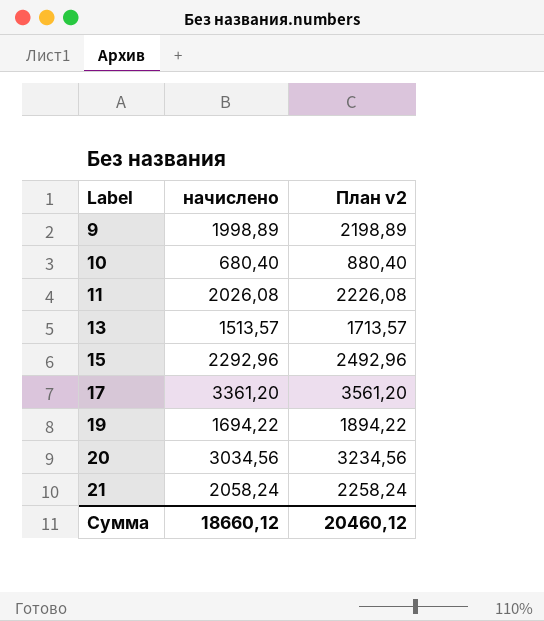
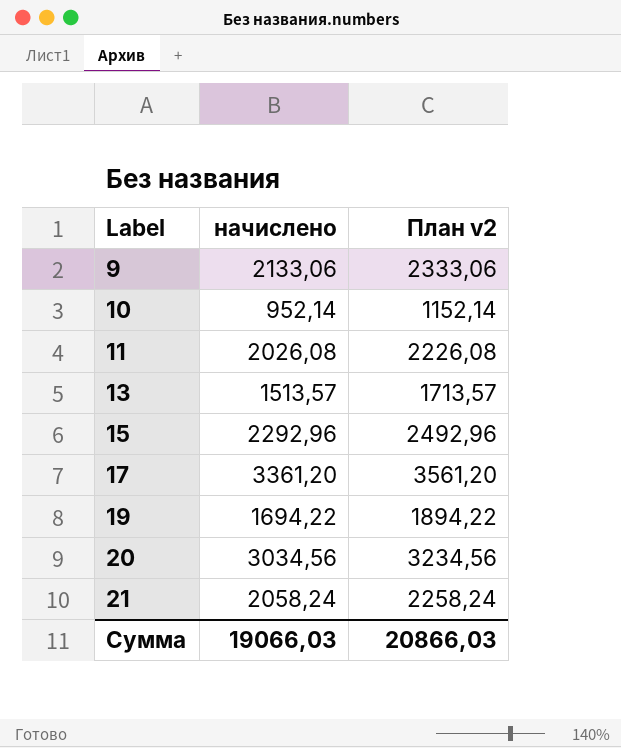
9 | начислено: 1998,89 -> 2133,06
9 | План v2: 2198,89 -> 2333,06
10 | начислено: 680,40 -> 952,14
10 | План v2: 880,40 -> 1152,14
Сумма | начислено: 18660,12 -> 19066,03
Сумма | План v2: 20460,12 -> 20866,03

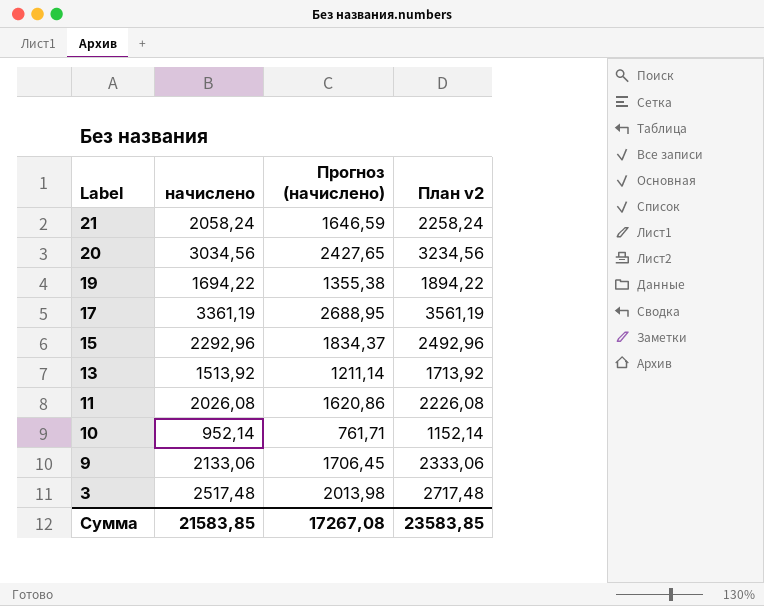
row order: Label ascending -> Label descending
column Прогноз (начислено) | formula: none -> [начислено] * 0,8
17 | начислено: 3361,20 -> 3361,19
17 | План v2: 3561,20 -> 3561,19
13 | начислено: 1513,57 -> 1513,92
13 | План v2: 1713,57 -> 1713,92
row 3: none -> 2517,48 | 2013,98 | 2717,48
Сумма | начислено: 19066,03 -> 21583,85
Сумма | План v2: 20866,03 -> 23583,85

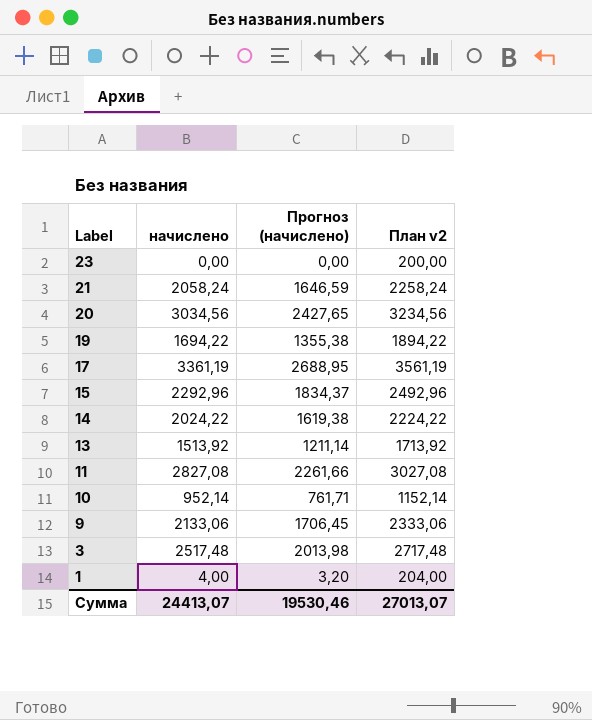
row 23: none -> 0,00 | 0,00 | 200,00
row 14: none -> 2024,22 | 1619,38 | 2224,22
11 | начислено: 2026,08 -> 2827,08
11 | Прогноз (начислено): 1620,86 -> 2261,66
11 | План v2: 2226,08 -> 3027,08
row 1: none -> 4,00 | 3,20 | 204,00
Сумма | начислено: 21583,85 -> 24413,07
Сумма | Прогноз (начислено): 17267,08 -> 19530,46
Сумма | План v2: 23583,85 -> 27013,07

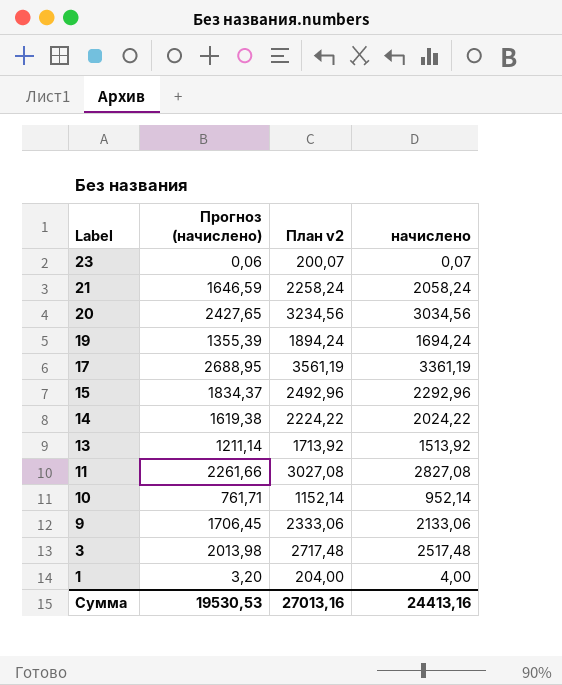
column начислено | position: 2 -> 4
23 | Прогноз (начислено): 0,00 -> 0,06
23 | План v2: 200,00 -> 200,07
23 | начислено: 0,00 -> 0,07
19 | Прогноз (начислено): 1355,38 -> 1355,39
19 | План v2: 1894,22 -> 1894,24
19 | начислено: 1694,22 -> 1694,24
Сумма | Прогноз (начислено): 19530,46 -> 19530,53
Сумма | План v2: 27013,07 -> 27013,16
Сумма | начислено: 24413,07 -> 24413,16

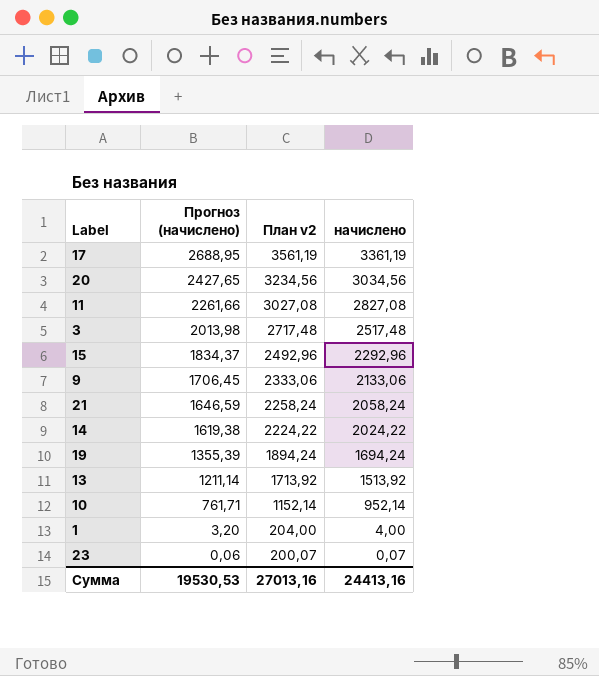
row order: Label descending -> Прогноз (начислено) descending

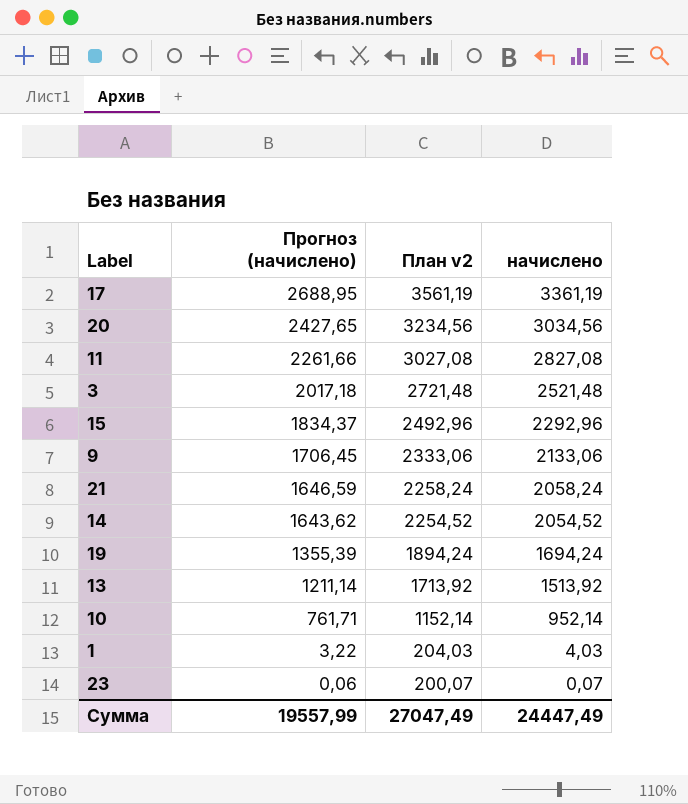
3 | Прогноз (начислено): 2013,98 -> 2017,18
3 | План v2: 2717,48 -> 2721,48
3 | начислено: 2517,48 -> 2521,48
14 | Прогноз (начислено): 1619,38 -> 1643,62
14 | План v2: 2224,22 -> 2254,52
14 | начислено: 2024,22 -> 2054,52
1 | Прогноз (начислено): 3,20 -> 3,22
1 | План v2: 204,00 -> 204,03
1 | начислено: 4,00 -> 4,03
Сумма | Прогноз (начислено): 19530,53 -> 19557,99
Сумма | План v2: 27013,16 -> 27047,49
Сумма | начислено: 24413,16 -> 24447,49

